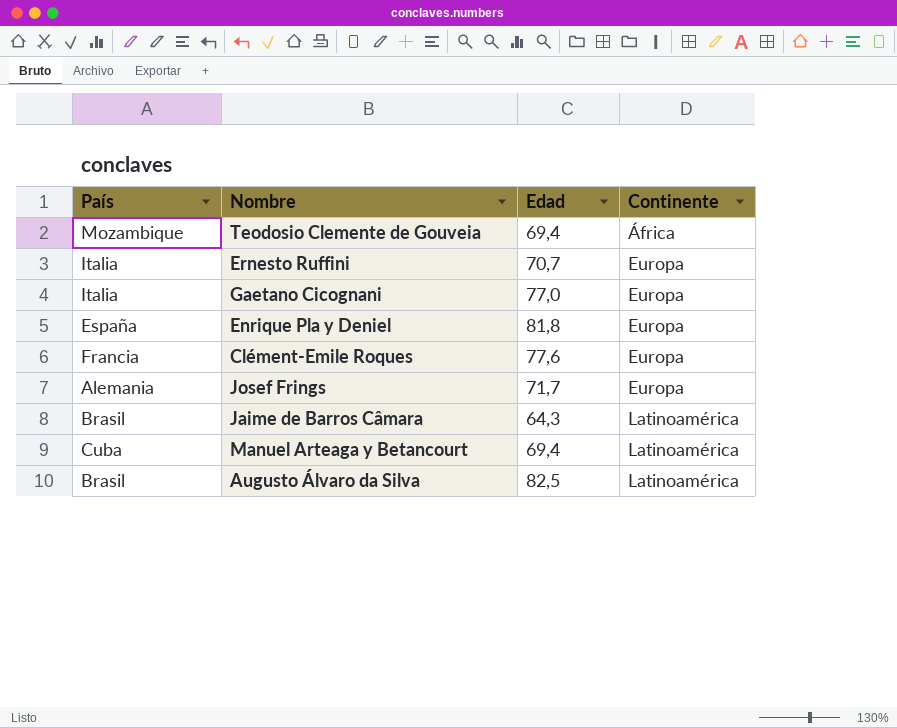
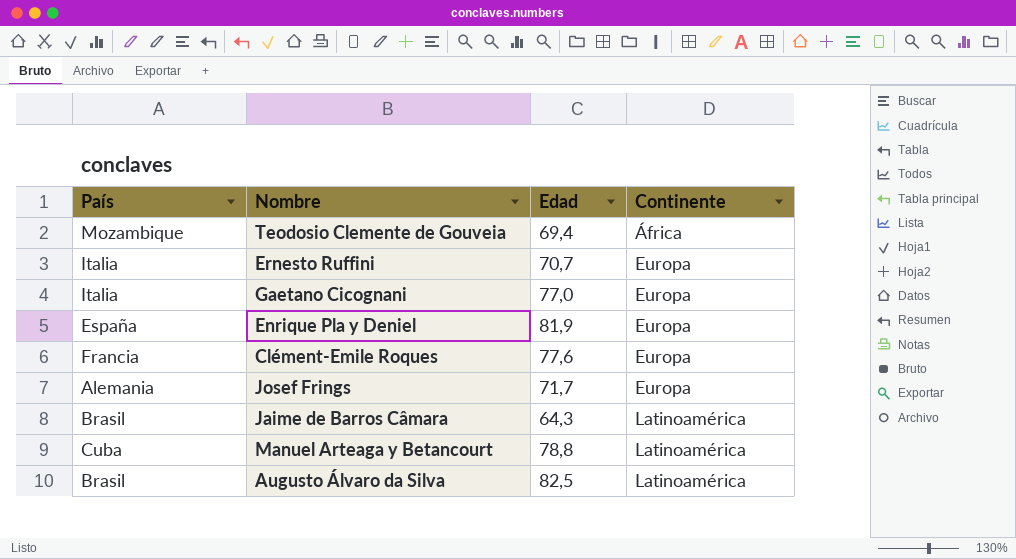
Enrique Pla y Deniel | Edad: 81,8 -> 81,9
Manuel Arteaga y Betancourt | Edad: 69,4 -> 78,8

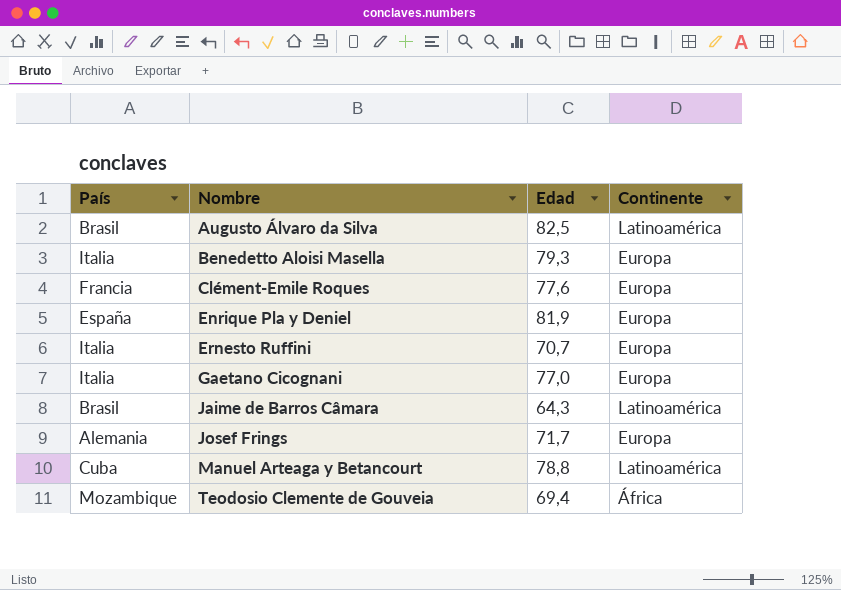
row order: Continente ascending -> Nombre ascending
row Benedetto Aloisi Masella: none -> Italia | 79,3 | Europa

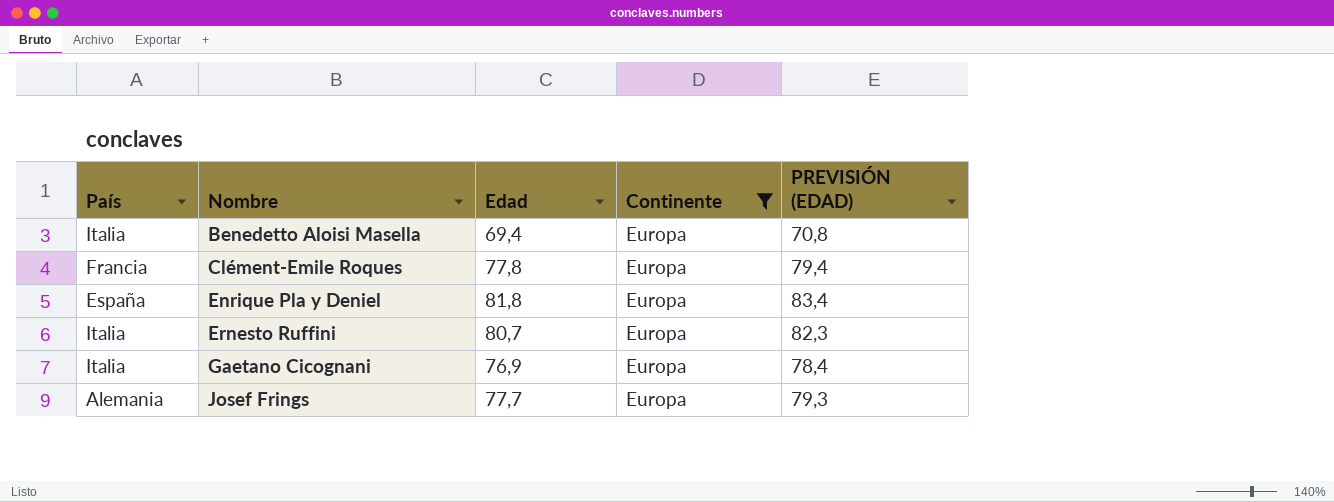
filter: none -> Continente = Europa
column PREVISIÓN (EDAD) | formula: none -> [Edad] * 1,02
Benedetto Aloisi Masella | Edad: 79,3 -> 69,4
Clément-Emile Roques | Edad: 77,6 -> 77,8
Enrique Pla y Deniel | Edad: 81,9 -> 81,8
Ernesto Ruffini | Edad: 70,7 -> 80,7
Gaetano Cicognani | Edad: 77,0 -> 76,9
Josef Frings | Edad: 71,7 -> 77,7

